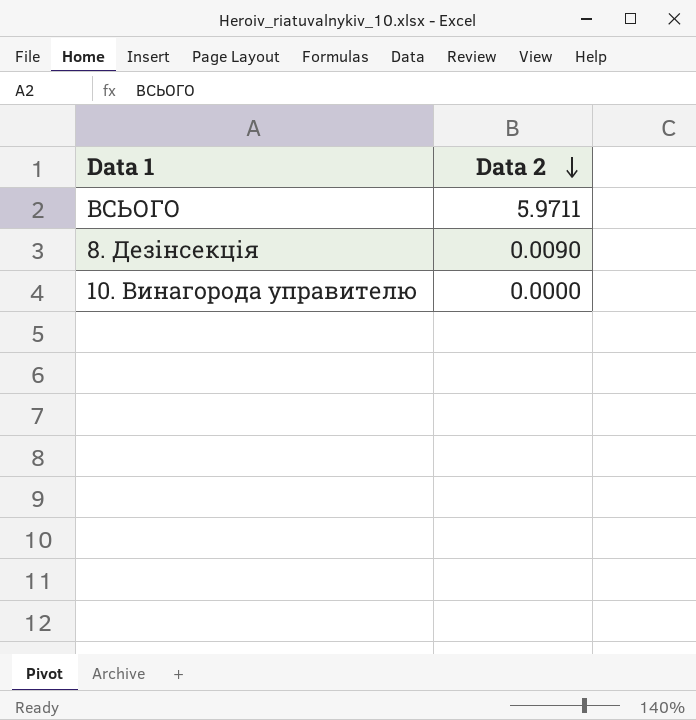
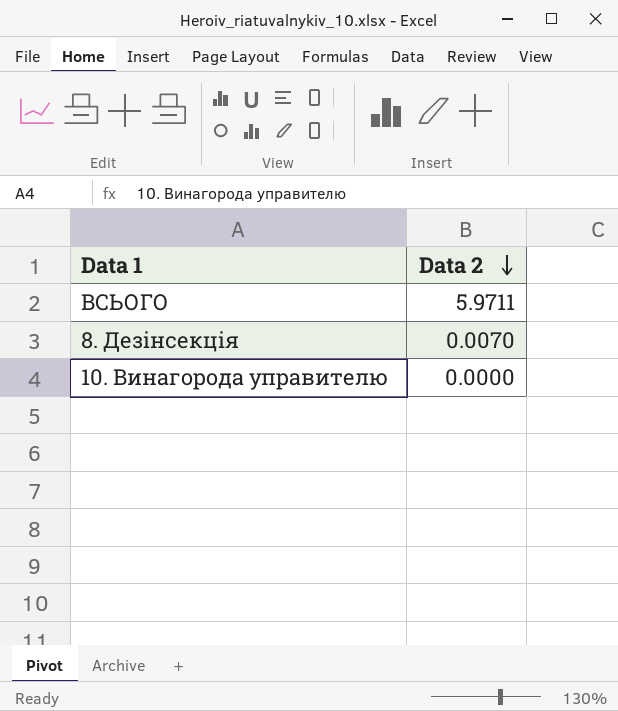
8. Дезінсекція | Data 2: 0.0090 -> 0.0070

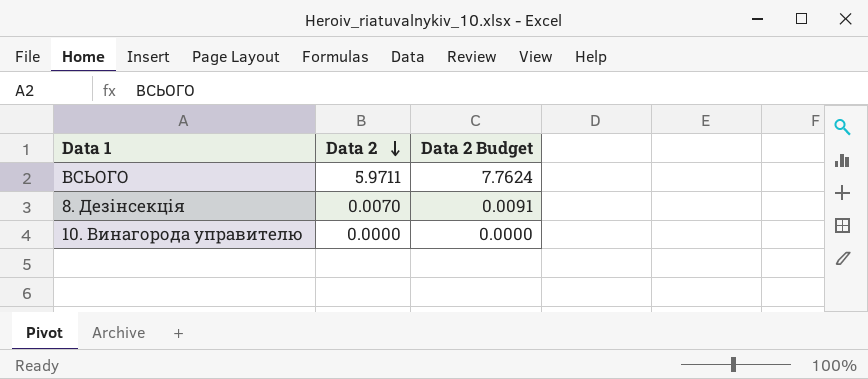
column Data 2 Budget | formula: none -> [Data 2] * 1.3

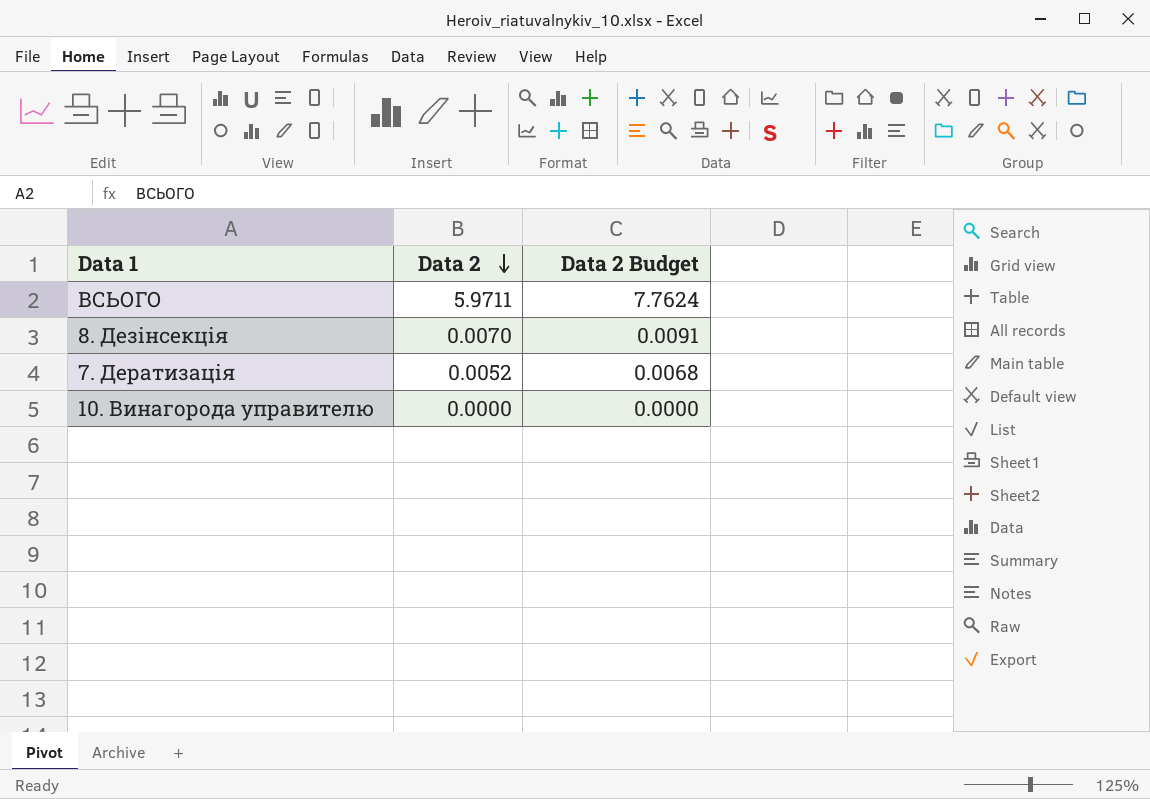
row 7. Дератизація: none -> 0.0052 | 0.0068

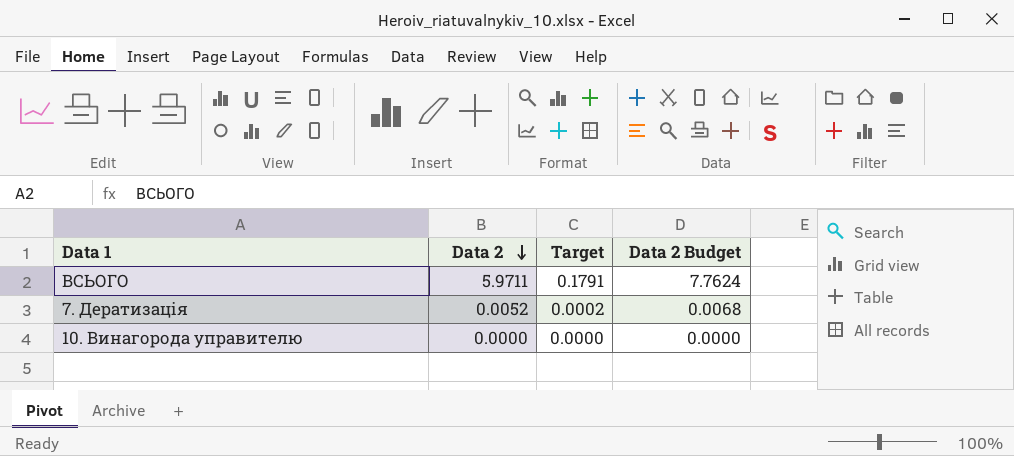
column Target | formula: none -> [Data 2] * 0.03
row 8. Дезінсекція: 0.0070 | 0.0091 -> none

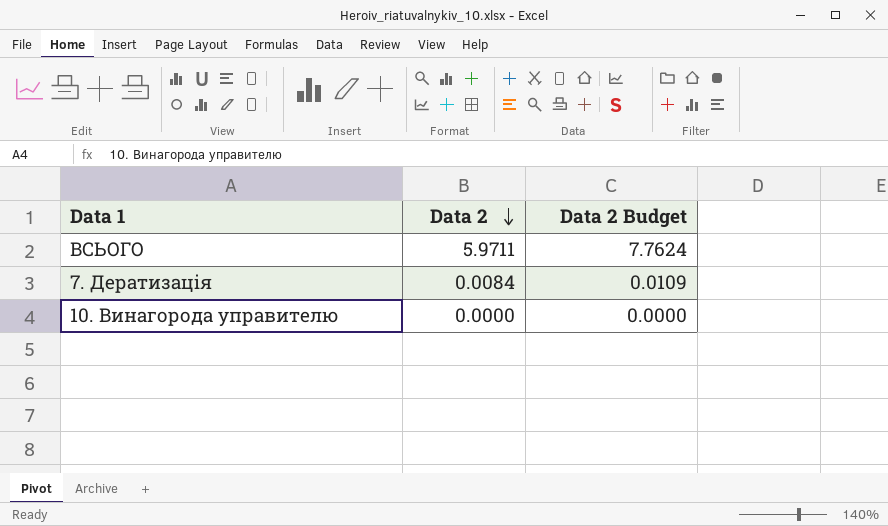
column Target | formula: [Data 2] * 0.03 -> none
7. Дератизація | Data 2: 0.0052 -> 0.0084
7. Дератизація | Data 2 Budget: 0.0068 -> 0.0109

